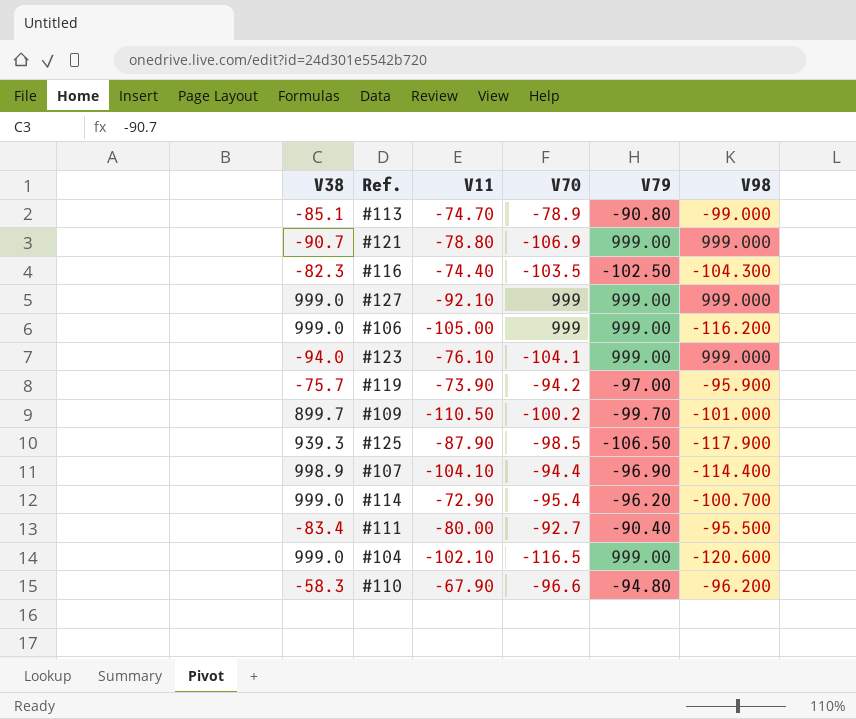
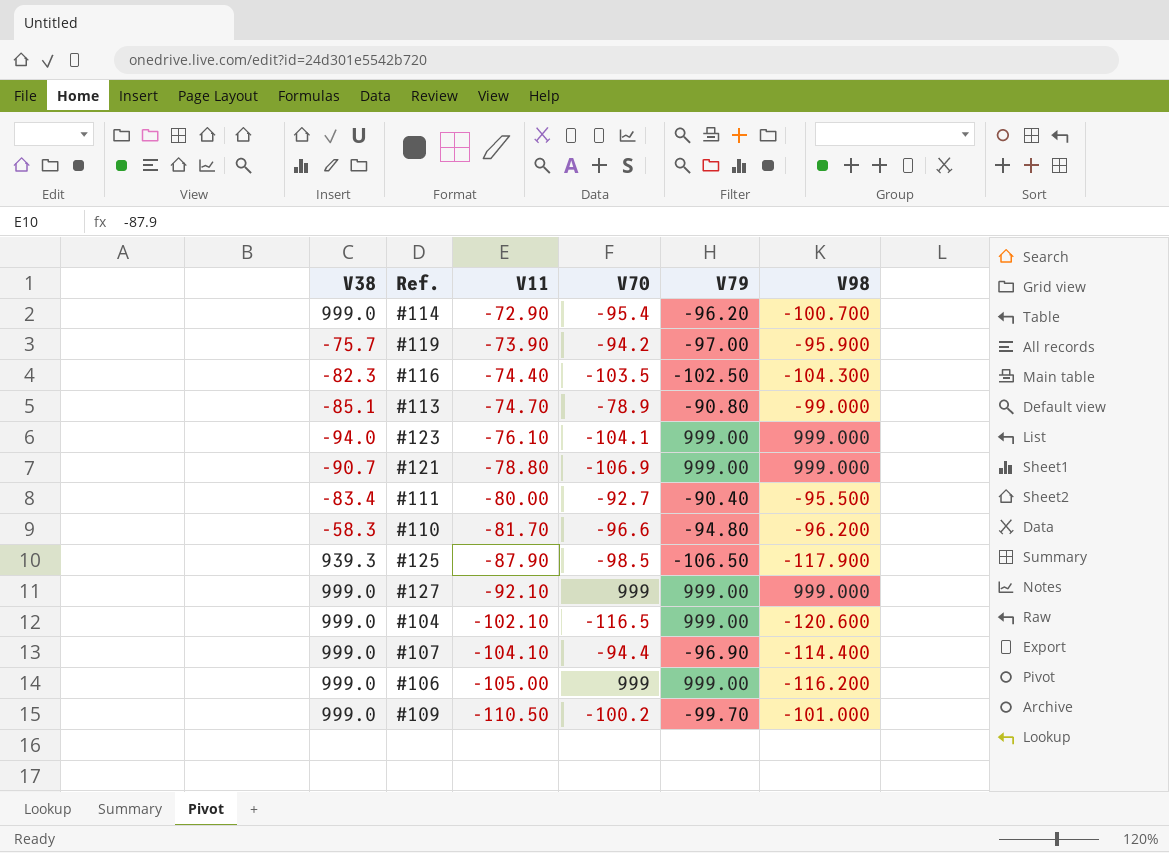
row order: none -> V11 descending
#110 | V11: -67.90 -> -81.70
#107 | V38: 998.9 -> 999.0
#109 | V38: 899.7 -> 999.0

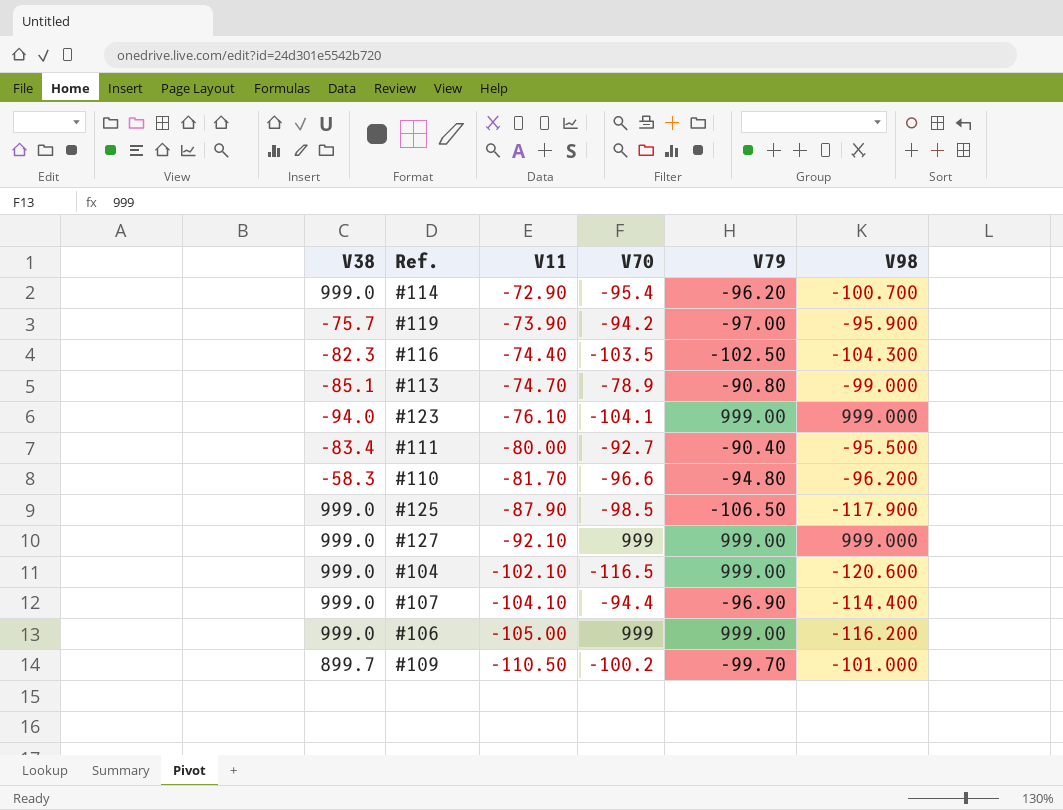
row #121: -90.7 | -78.80 | -106.9 | 999.00 | 999.000 -> none
#125 | V38: 939.3 -> 999.0
#109 | V38: 999.0 -> 899.7

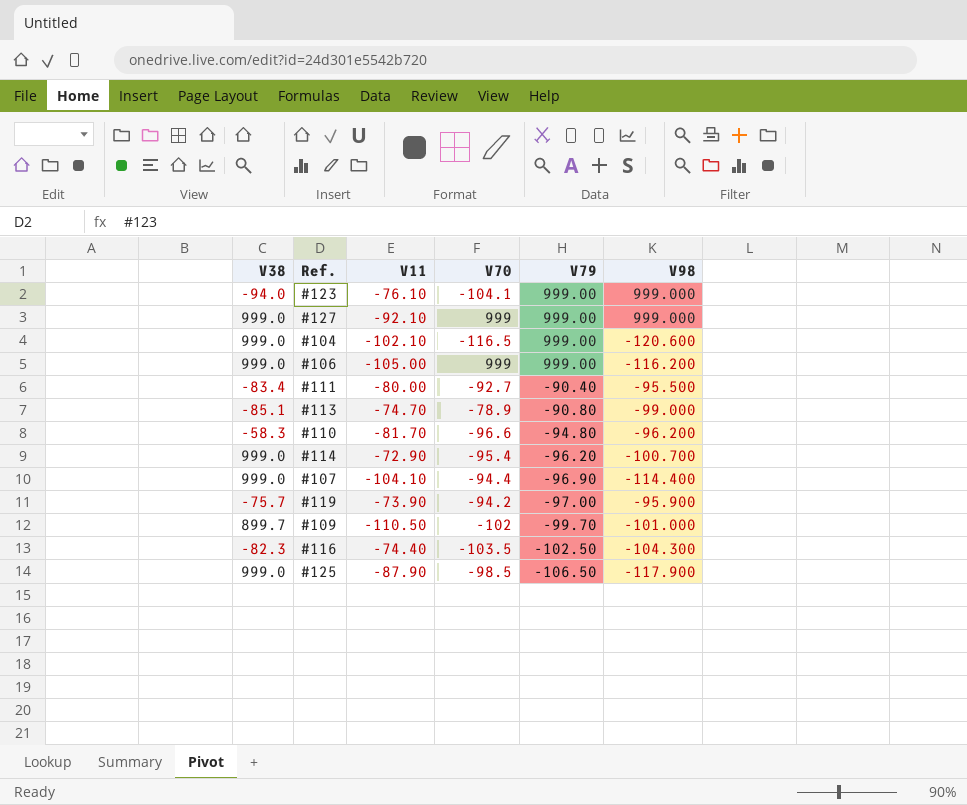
row order: V11 descending -> V79 descending
#109 | V70: -100.2 -> -102

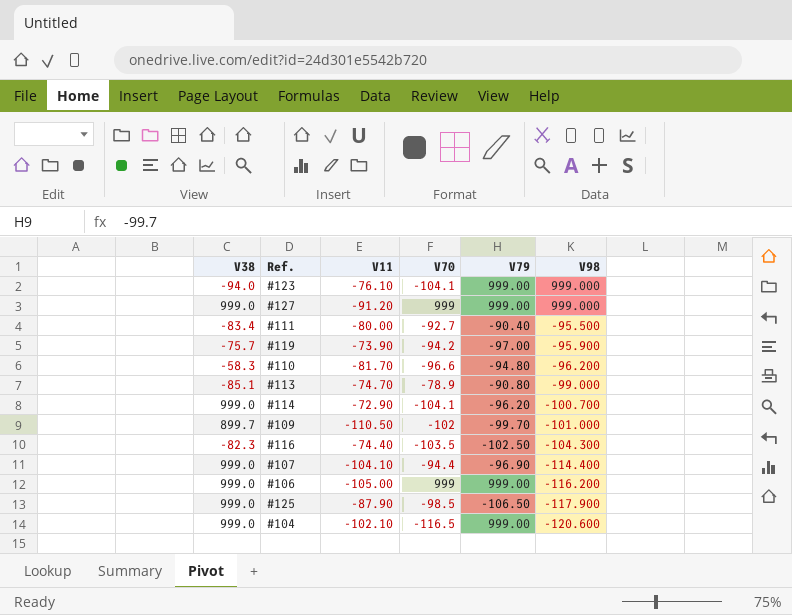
row order: V79 descending -> V98 descending
#127 | V11: -92.10 -> -91.20
#114 | V70: -95.4 -> -104.1

